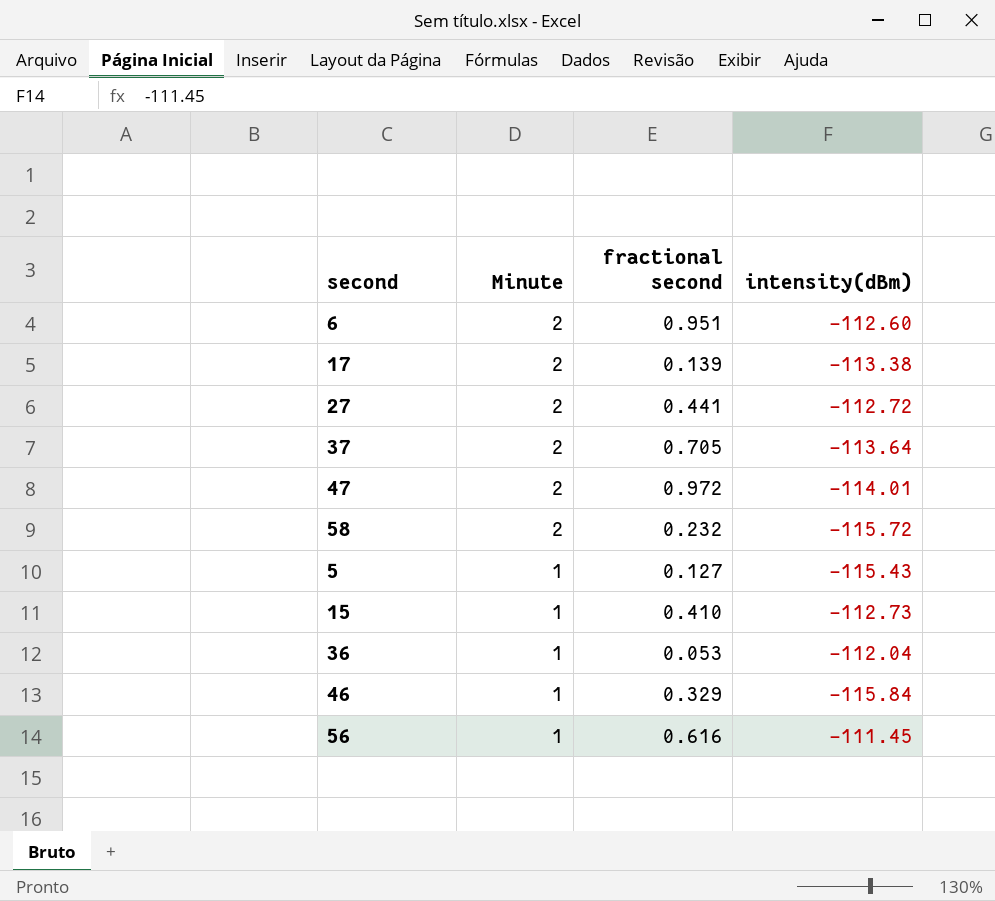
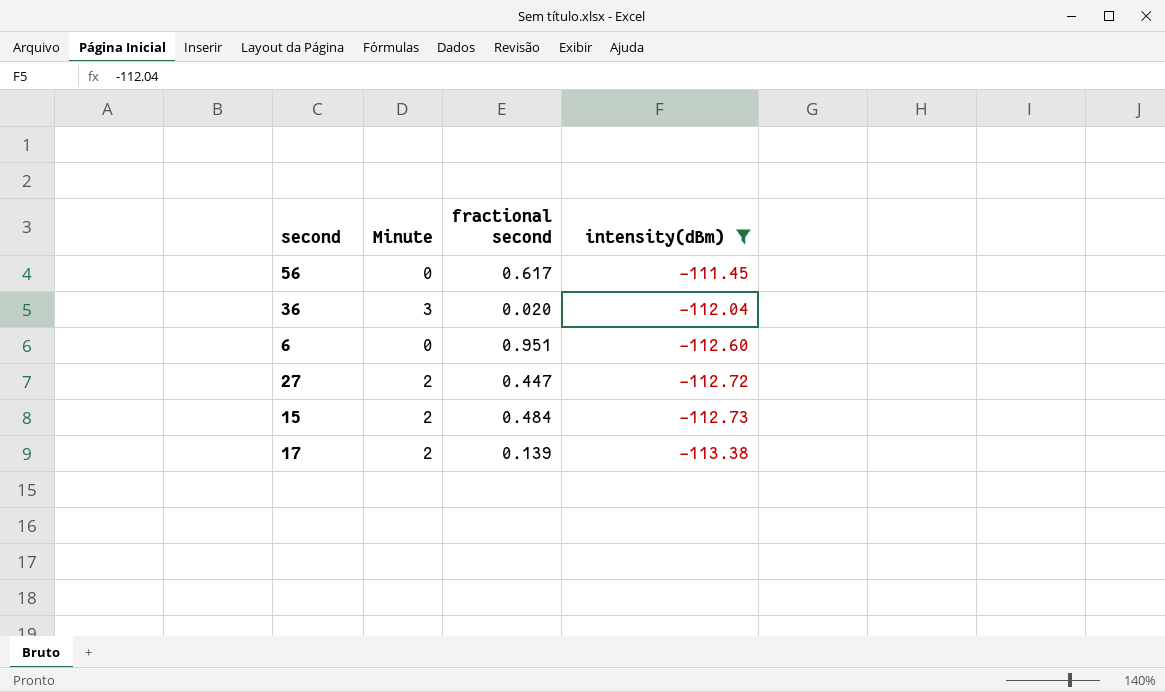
filter: none -> intensity(dBm) >= -113.38
row order: Minute descending -> intensity(dBm) descending
56 | Minute: 1 -> 0
56 | fractional second: 0.616 -> 0.617
36 | Minute: 1 -> 3
36 | fractional second: 0.053 -> 0.020
6 | Minute: 2 -> 0
27 | fractional second: 0.441 -> 0.447
15 | Minute: 1 -> 2
15 | fractional second: 0.410 -> 0.484

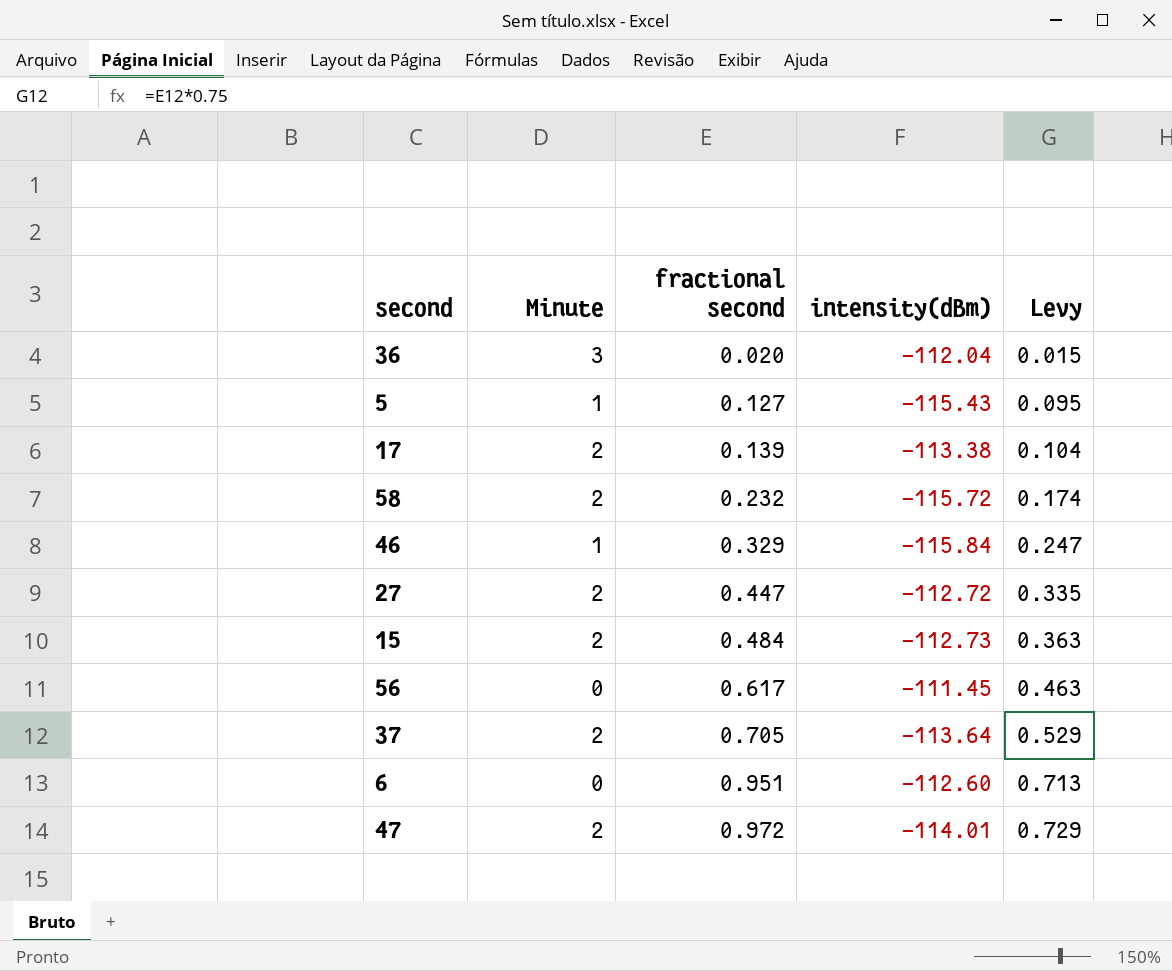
filter: intensity(dBm) >= -113.38 -> none
row order: intensity(dBm) descending -> fractional second ascending
column Levy | formula: none -> [fractional second] * 0.75

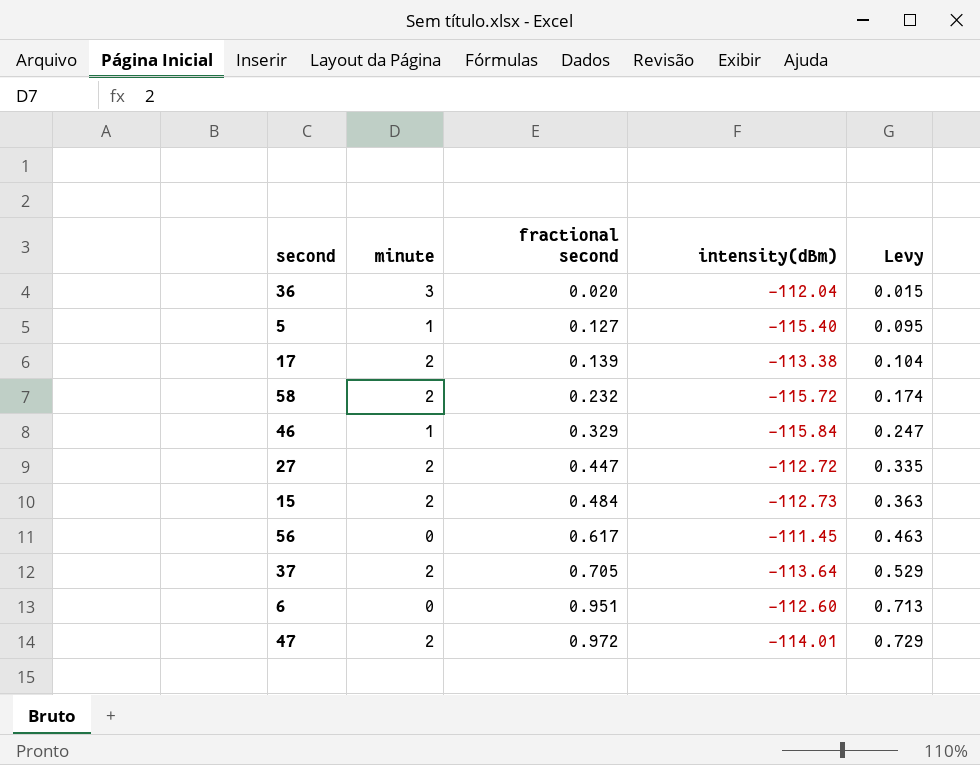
column name: Minute -> minute
5 | intensity(dBm): -115.43 -> -115.40

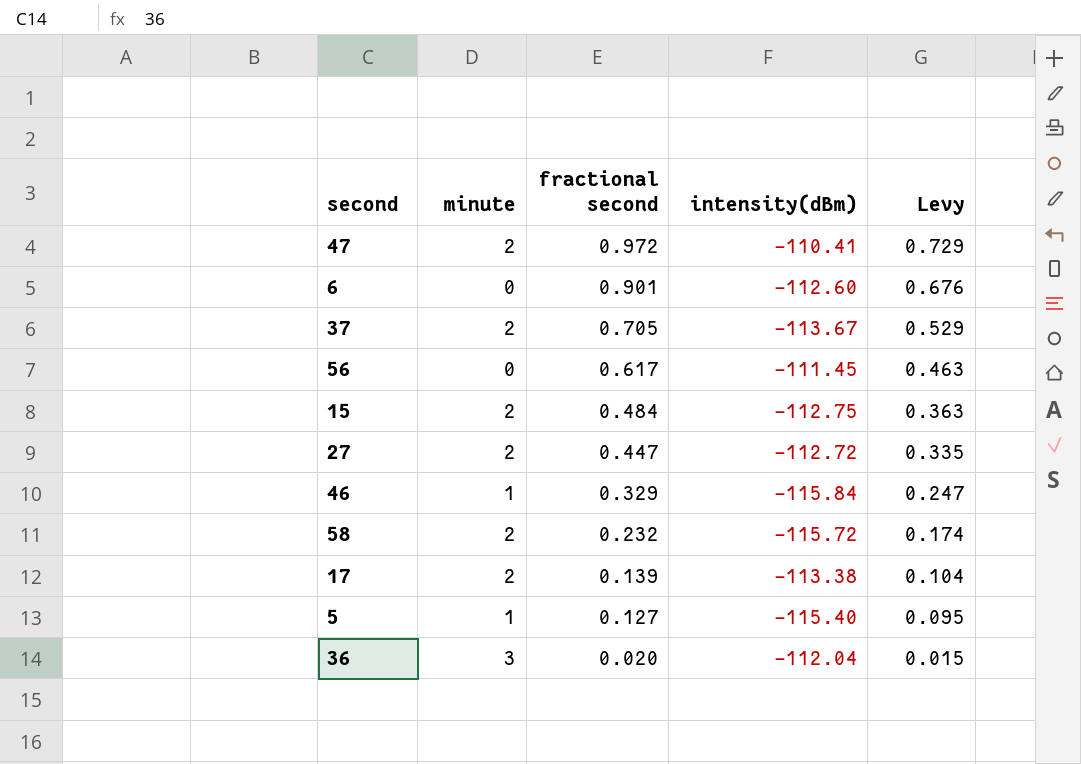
row order: fractional second ascending -> fractional second descending
47 | intensity(dBm): -114.01 -> -110.41
6 | fractional second: 0.951 -> 0.901
6 | Levy: 0.713 -> 0.676
37 | intensity(dBm): -113.64 -> -113.67
15 | intensity(dBm): -112.73 -> -112.75

